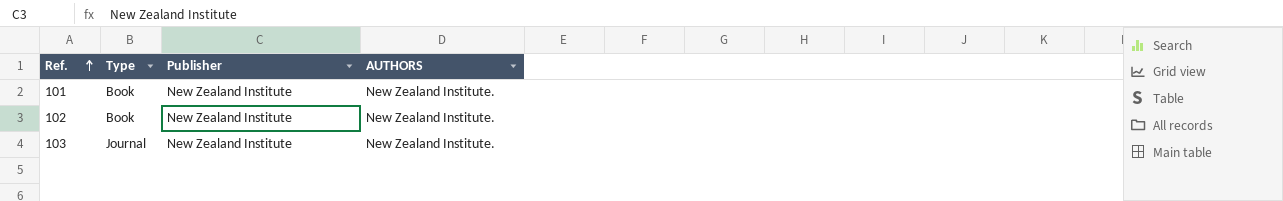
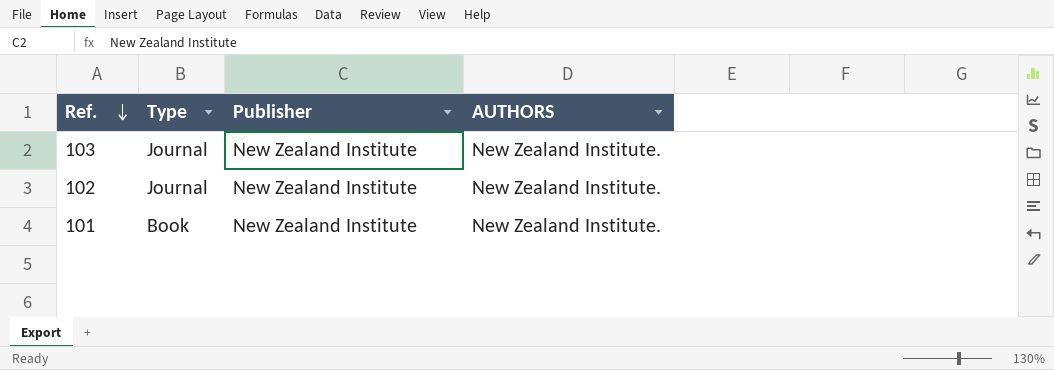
row order: Ref. ascending -> Ref. descending
102 | Type: Book -> Journal

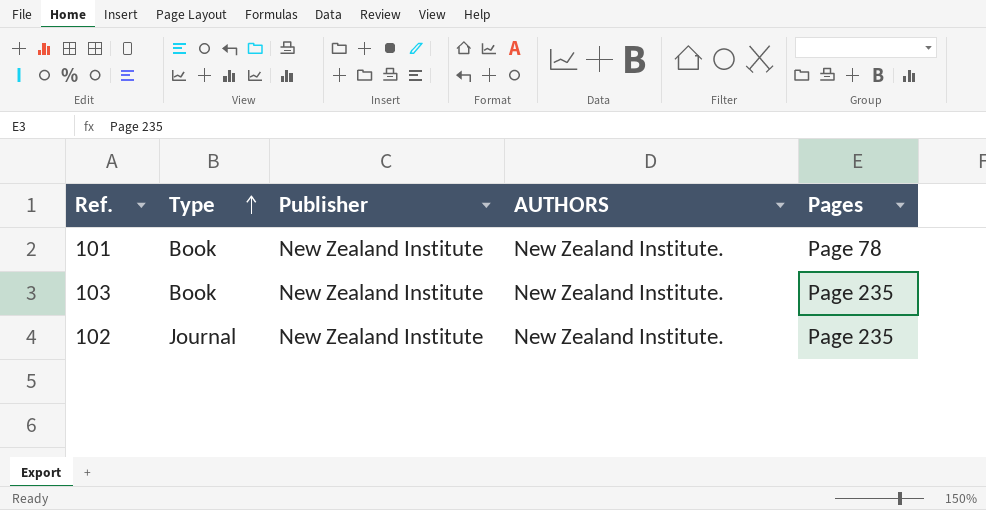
row order: Ref. descending -> Type ascending
column Pages | position: none -> 5
103 | Type: Journal -> Book

